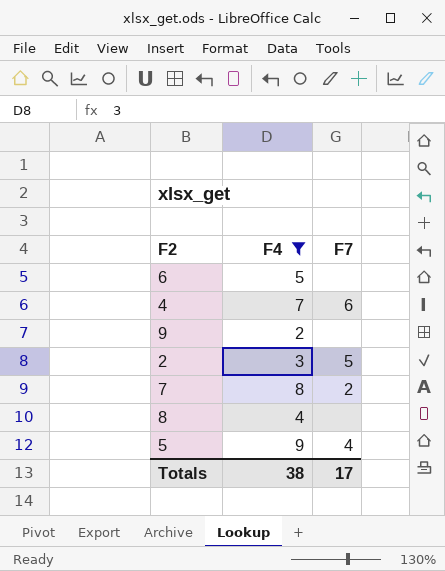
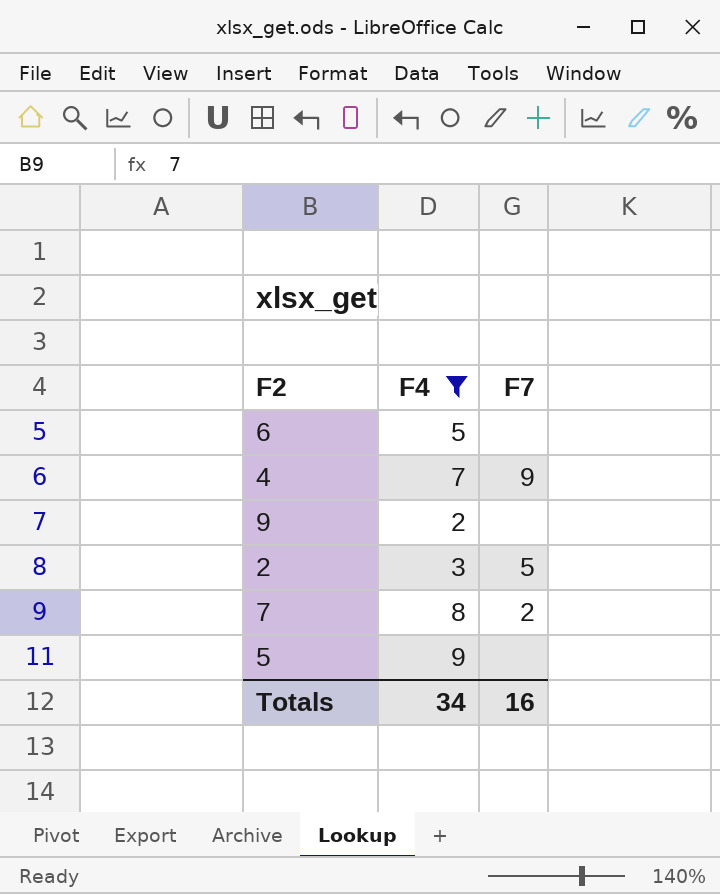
row 8: 4 | none -> none
4 | F7: 6 -> 9
5 | F7: 4 -> none
Totals | F4: 38 -> 34
Totals | F7: 17 -> 16

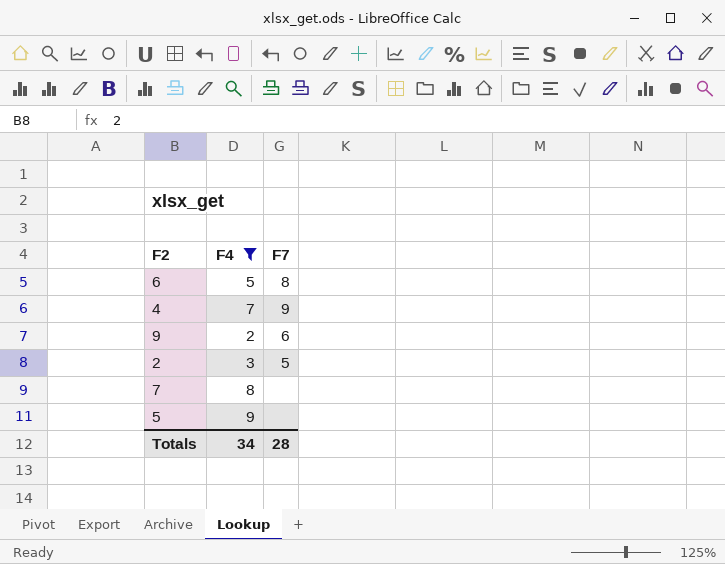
6 | F7: none -> 8
9 | F7: none -> 6
7 | F7: 2 -> none
Totals | F7: 16 -> 28

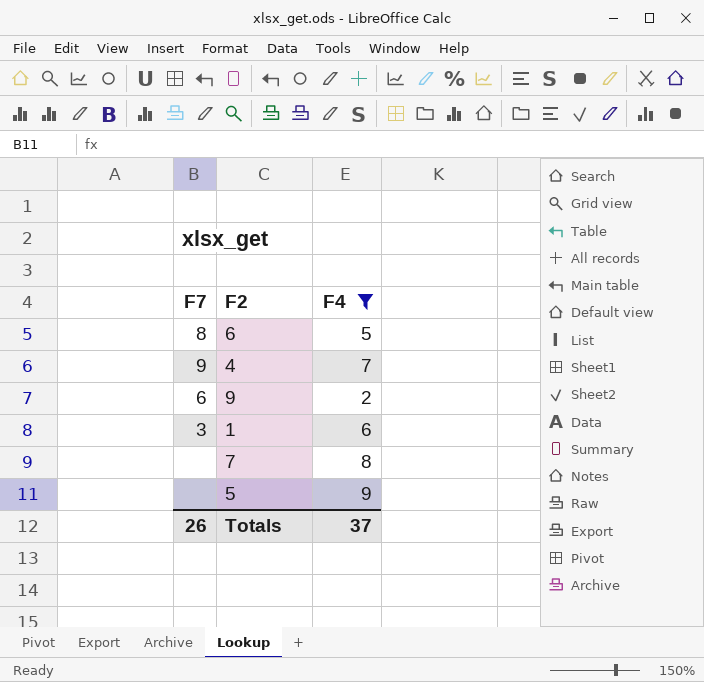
column F7 | position: 3 -> 1
row 2: 3 | 5 -> none
row 1: none -> 3 | 6
Totals | F7: 28 -> 26
Totals | F4: 34 -> 37

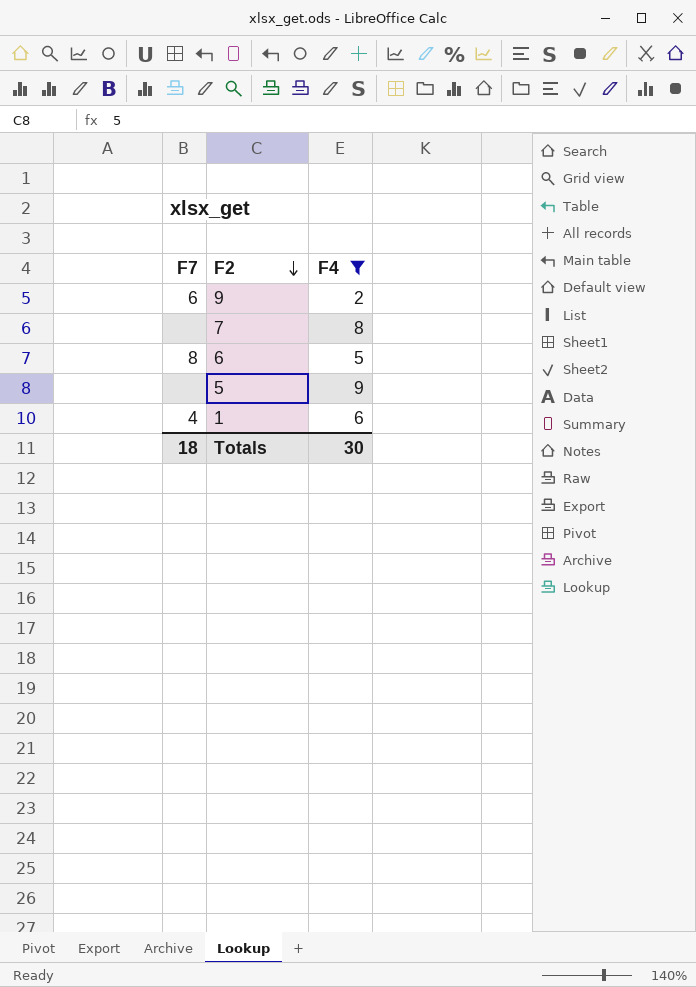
row order: none -> F2 descending
row 4: 9 | 7 -> none
1 | F7: 3 -> 4
Totals | F7: 26 -> 18
Totals | F4: 37 -> 30

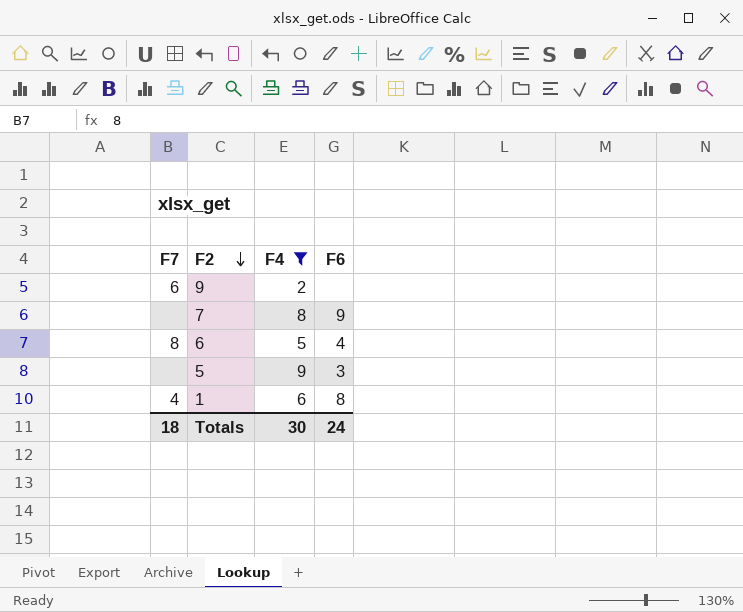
column F6 | position: none -> 4

